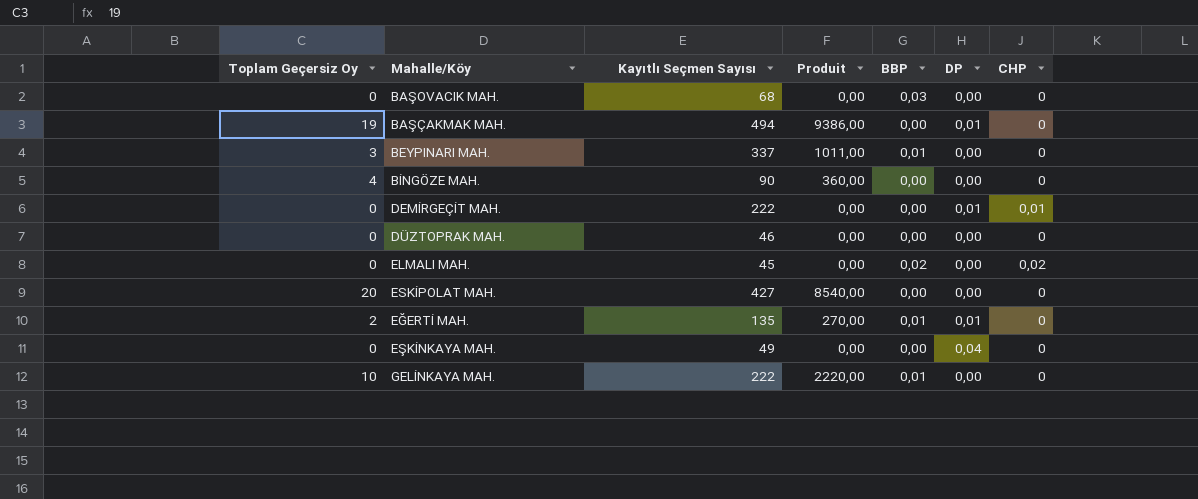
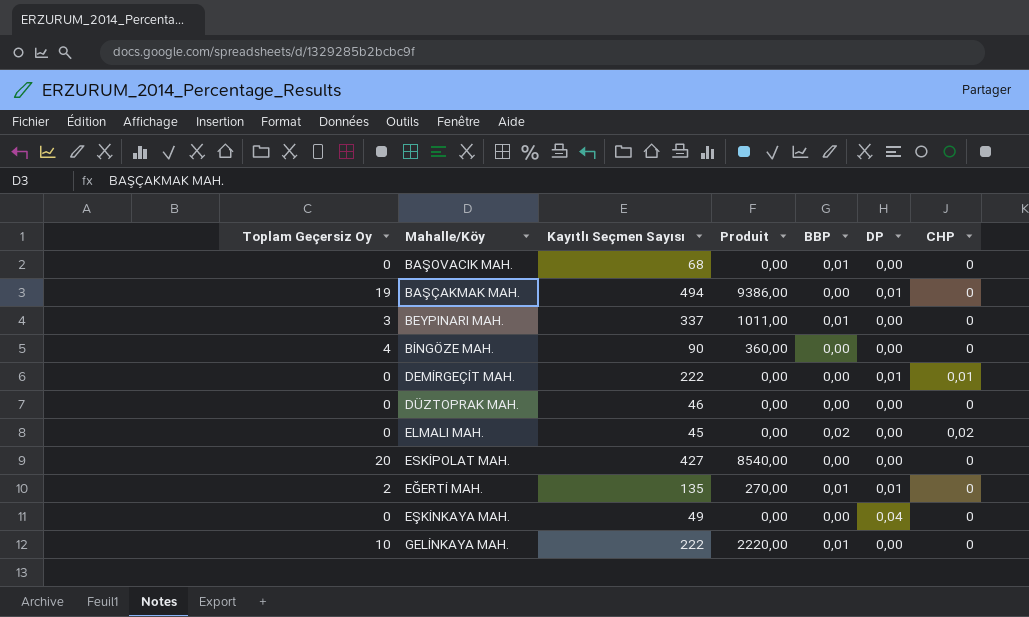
BAŞOVACIK MAH. | BBP: 0,03 -> 0,01

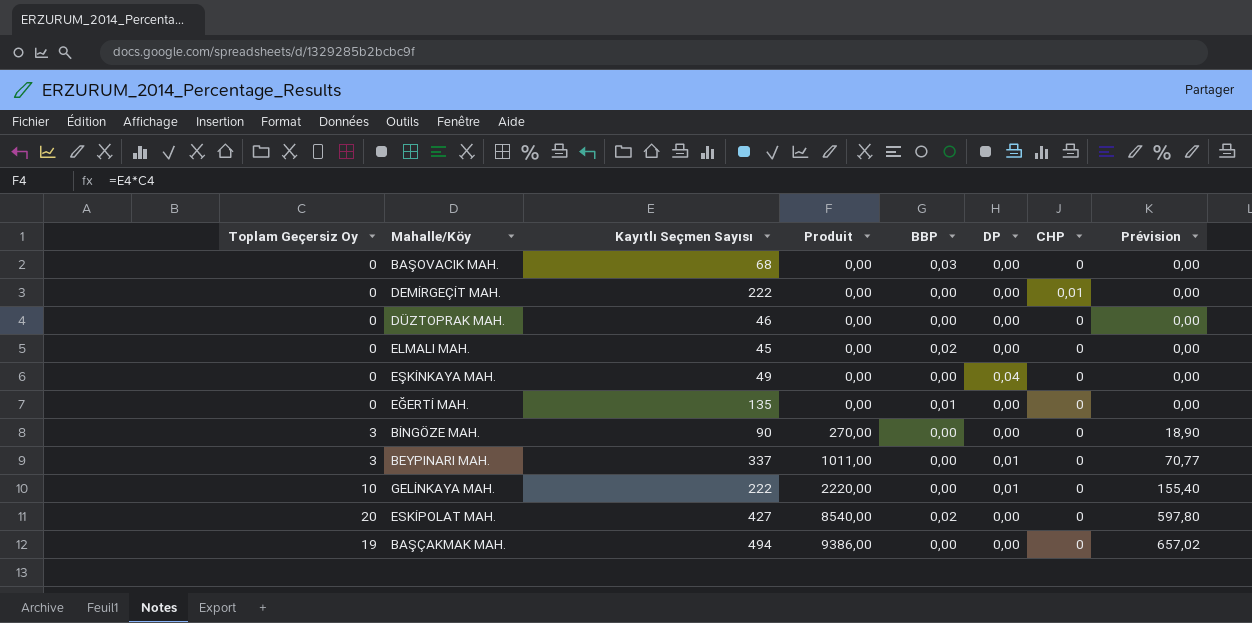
row order: none -> Produit ascending
column Prévision | formula: none -> [Produit] * 0,07
BAŞOVACIK MAH. | BBP: 0,01 -> 0,03
DEMİRGEÇİT MAH. | DP: 0,01 -> 0,00
ELMALI MAH. | CHP: 0,02 -> 0
EĞERTİ MAH. | Toplam Geçersiz Oy: 2 -> 0
EĞERTİ MAH. | Produit: 270,00 -> 0,00
EĞERTİ MAH. | DP: 0,01 -> 0,00
BİNGÖZE MAH. | Toplam Geçersiz Oy: 4 -> 3
BİNGÖZE MAH. | Produit: 360,00 -> 270,00
BEYPINARI MAH. | BBP: 0,01 -> 0,00
BEYPINARI MAH. | DP: 0,00 -> 0,01
GELİNKAYA MAH. | BBP: 0,01 -> 0,00
GELİNKAYA MAH. | DP: 0,00 -> 0,01
ESKİPOLAT MAH. | BBP: 0,00 -> 0,02
BAŞÇAKMAK MAH. | DP: 0,01 -> 0,00

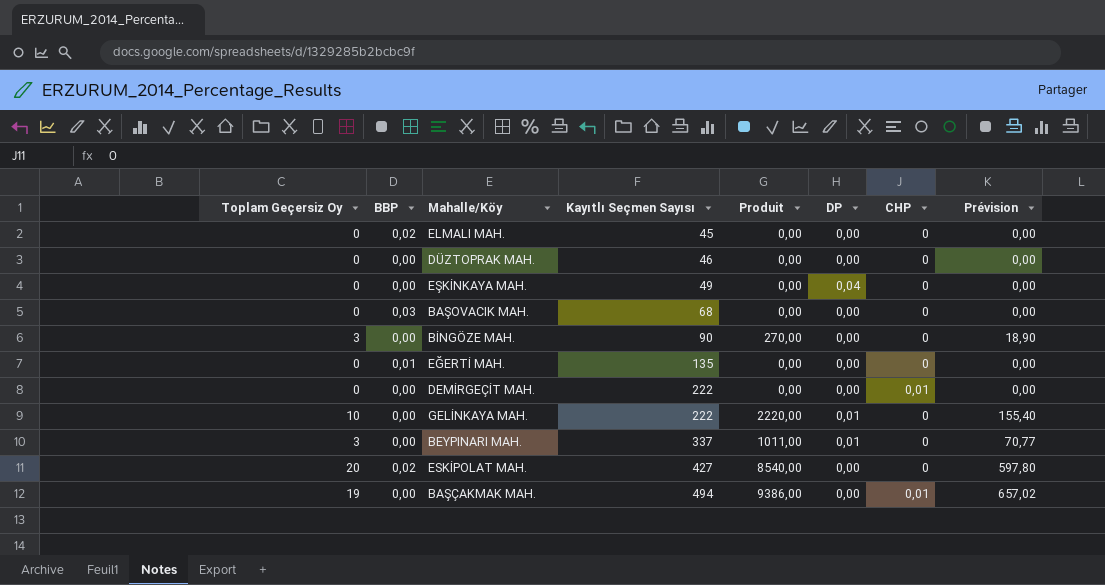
row order: Produit ascending -> Kayıtlı Seçmen Sayısı ascending
column BBP | position: 5 -> 2
BAŞÇAKMAK MAH. | CHP: 0 -> 0,01

